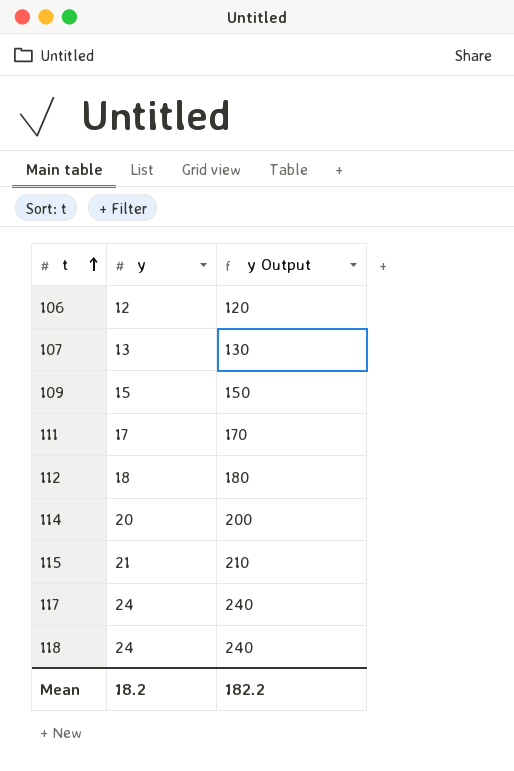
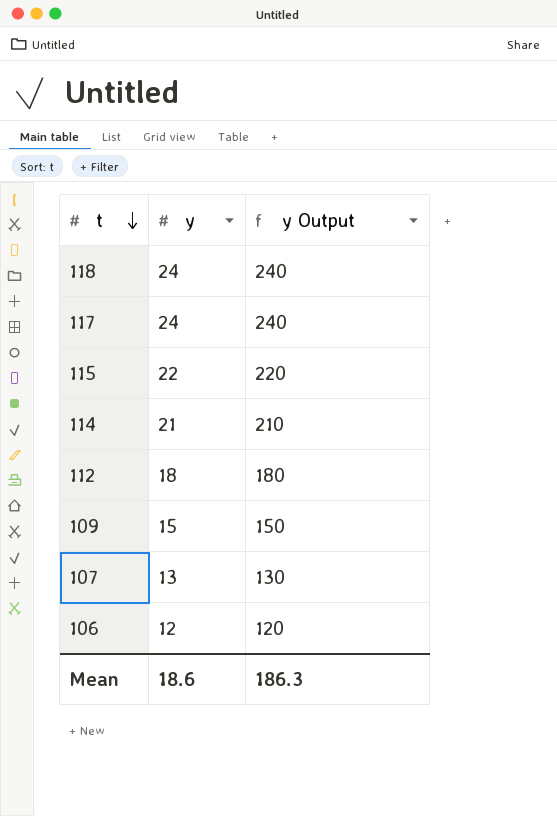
row order: t ascending -> t descending
row 111: 17 | 170 -> none
115 | y: 21 -> 22
115 | y Output: 210 -> 220
114 | y: 20 -> 21
114 | y Output: 200 -> 210
Mean | y: 18.2 -> 18.6
Mean | y Output: 182.2 -> 186.3

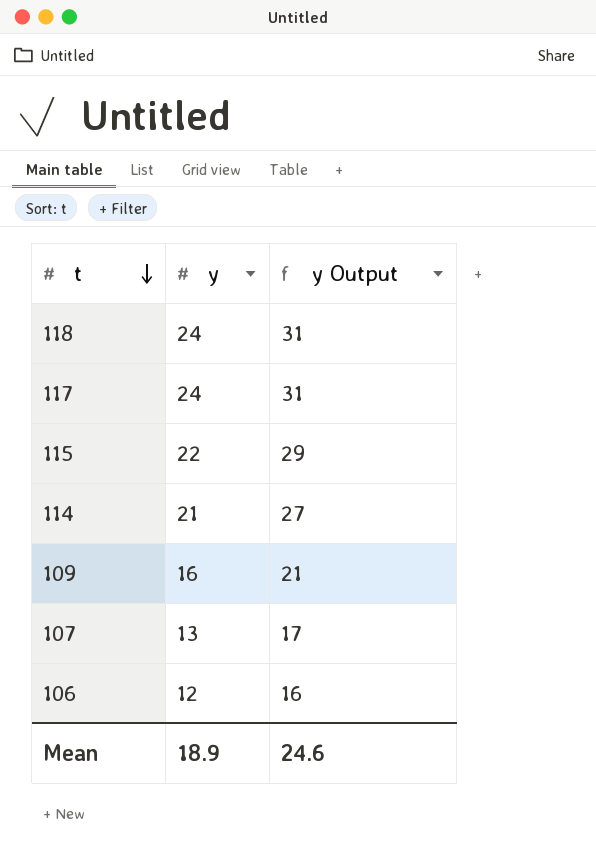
column y Output | formula: [y] * 10 -> [y] * 1.3
row 112: 18 | 180 -> none
109 | y: 15 -> 16
Mean | y: 18.6 -> 18.9
Mean | y Output: 186.3 -> 24.6

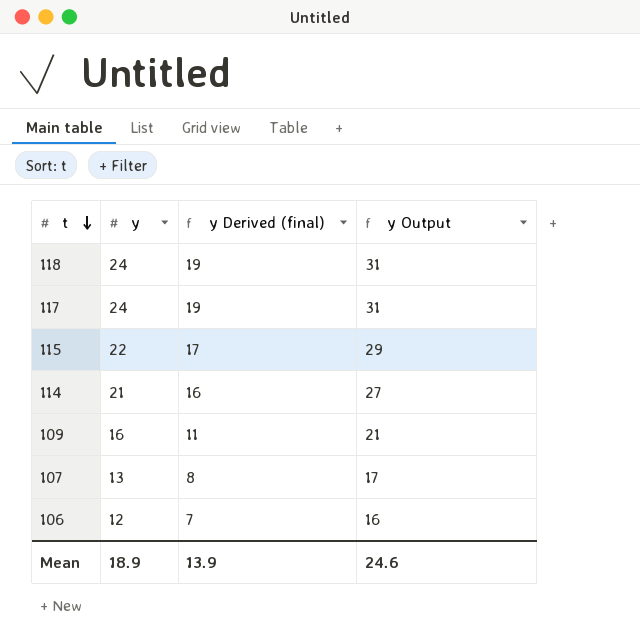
column y Derived (final) | formula: none -> [y] - 5

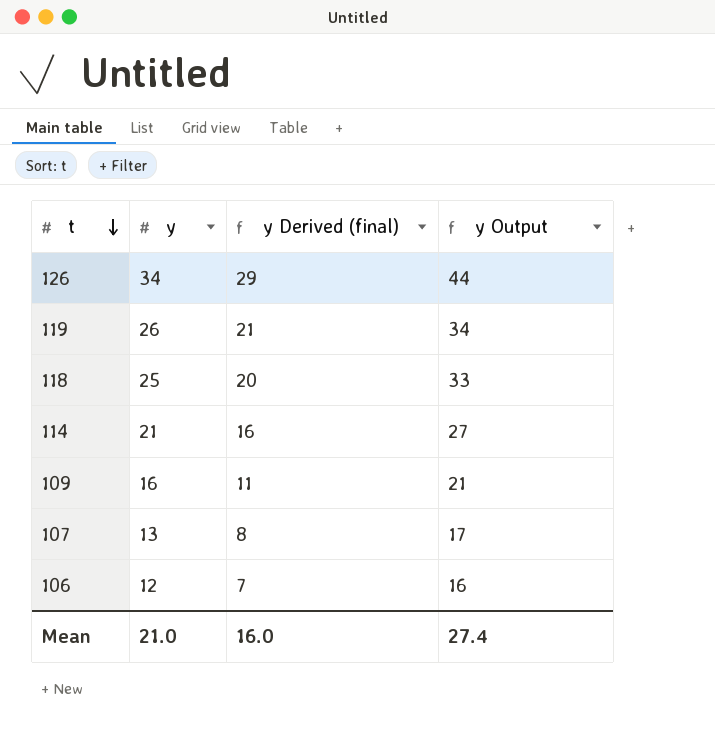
row 117: 24 | 19 | 31 -> none
row 115: 22 | 17 | 29 -> none
row 126: none -> 34 | 29 | 44
row 119: none -> 26 | 21 | 34
118 | y: 24 -> 25
118 | y Derived (final): 19 -> 20
118 | y Output: 31 -> 33
Mean | y: 18.9 -> 21.0
Mean | y Derived (final): 13.9 -> 16.0
Mean | y Output: 24.6 -> 27.4

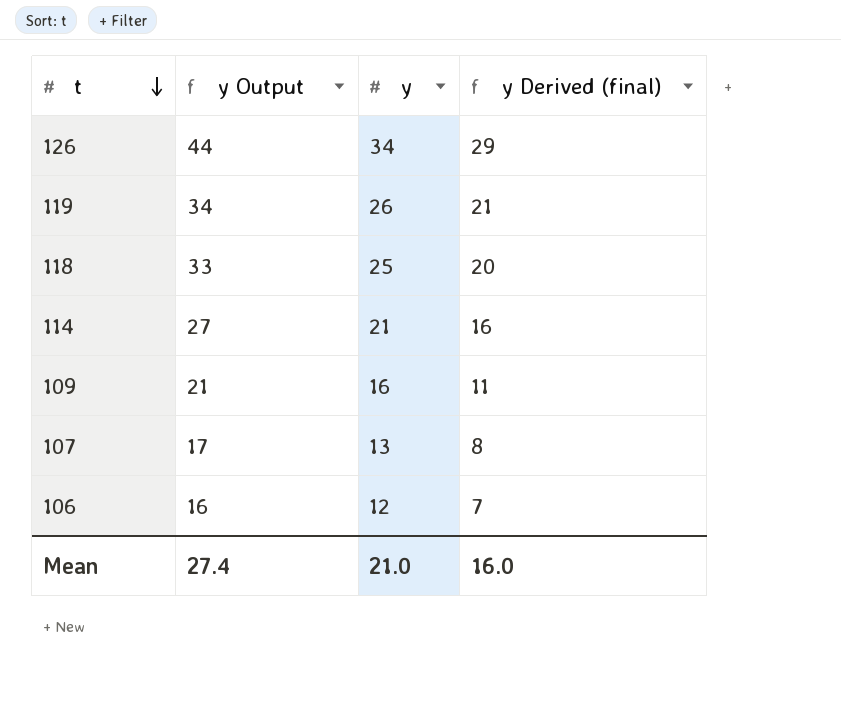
column y Output | position: 4 -> 2

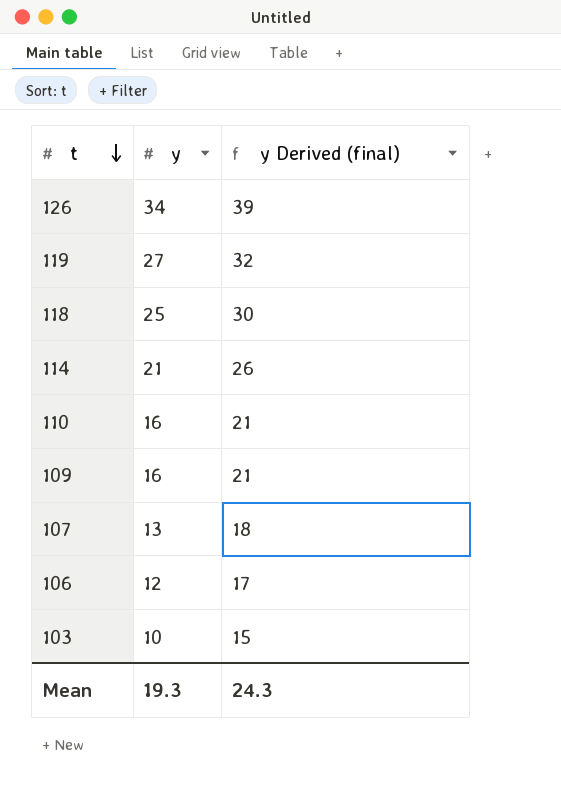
column y Output | formula: [y] * 1.3 -> none
column y Derived (final) | formula: [y] - 5 -> [y] + 5
119 | y: 26 -> 27
row 110: none -> 16 | 21
row 103: none -> 10 | 15
Mean | y: 21.0 -> 19.3
Mean | y Derived (final): 16.0 -> 24.3

